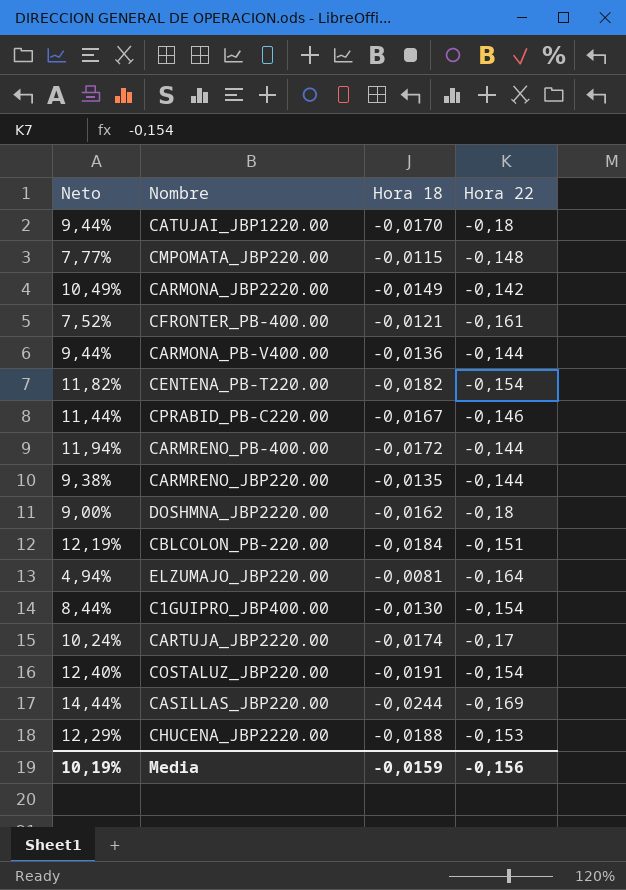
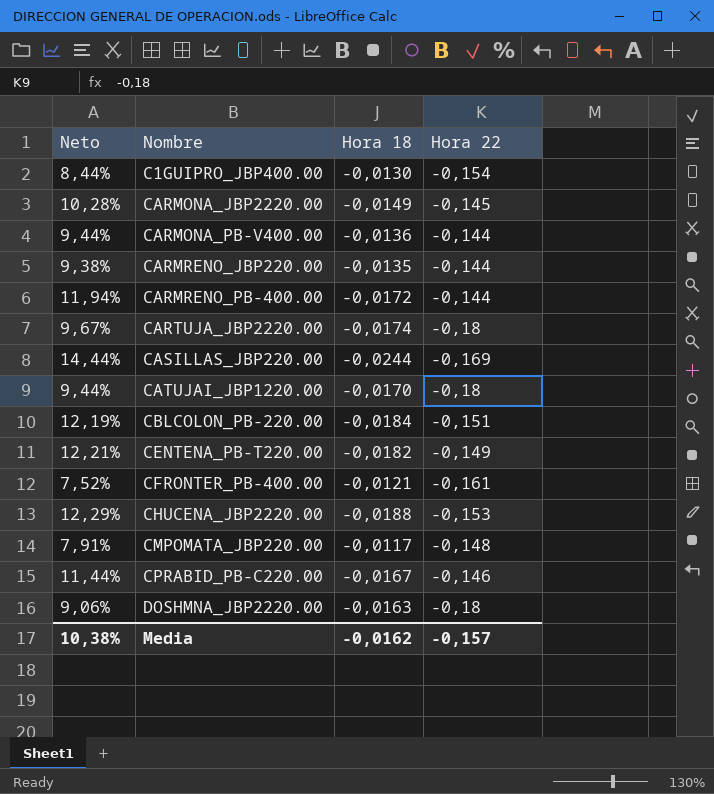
row order: none -> Nombre ascending
row ELZUMAJO_JBP220.00: 4,94% | -0,0081 | -0,164 -> none
row COSTALUZ_JBP220.00: 12,40% | -0,0191 | -0,154 -> none
CARMONA_JBP2220.00 | Neto: 10,49% -> 10,28%
CARMONA_JBP2220.00 | Hora 22: -0,142 -> -0,145
CARTUJA_JBP2220.00 | Neto: 10,24% -> 9,67%
CARTUJA_JBP2220.00 | Hora 22: -0,17 -> -0,18
CENTENA_PB-T220.00 | Neto: 11,82% -> 12,21%
CENTENA_PB-T220.00 | Hora 22: -0,154 -> -0,149
CMPOMATA_JBP220.00 | Neto: 7,77% -> 7,91%
CMPOMATA_JBP220.00 | Hora 18: -0,0115 -> -0,0117
DOSHMNA_JBP2220.00 | Neto: 9,00% -> 9,06%
DOSHMNA_JBP2220.00 | Hora 18: -0,0162 -> -0,0163
Media | Neto: 10,19% -> 10,38%
Media | Hora 18: -0,0159 -> -0,0162
Media | Hora 22: -0,156 -> -0,157

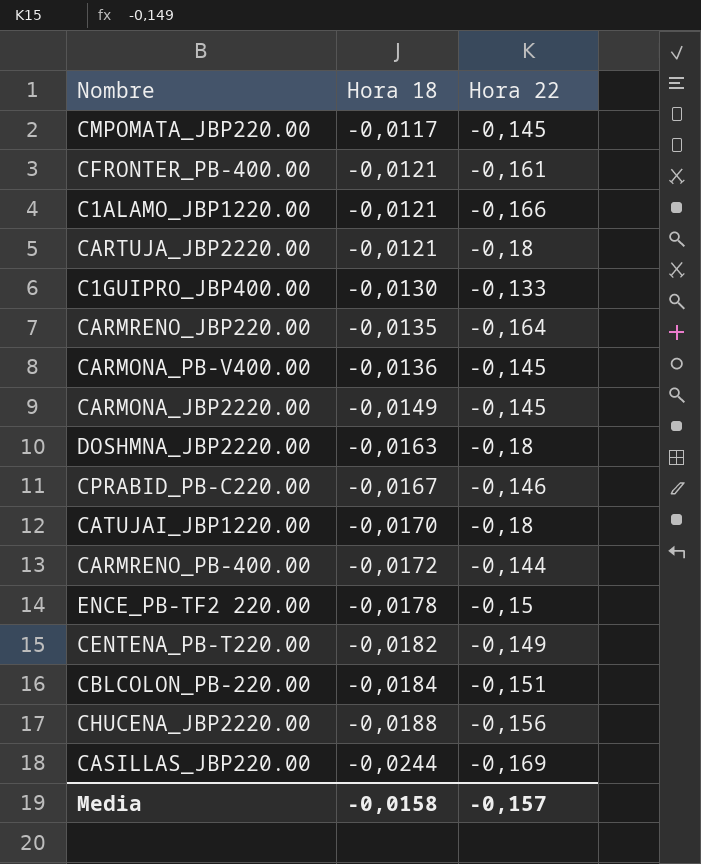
row order: Nombre ascending -> Hora 18 descending
column Neto | formula: [Hora 18] / [Hora 22] -> none
CMPOMATA_JBP220.00 | Hora 22: -0,148 -> -0,145
row C1ALAMO_JBP1220.00: none -> -0,0121 | -0,166
CARTUJA_JBP2220.00 | Hora 18: -0,0174 -> -0,0121
C1GUIPRO_JBP400.00 | Hora 22: -0,154 -> -0,133
CARMRENO_JBP220.00 | Hora 22: -0,144 -> -0,164
CARMONA_PB-V400.00 | Hora 22: -0,144 -> -0,145
row ENCE_PB-TF2 220.00: none -> -0,0178 | -0,15
CHUCENA_JBP2220.00 | Hora 22: -0,153 -> -0,156
Media | Hora 18: -0,0162 -> -0,0158

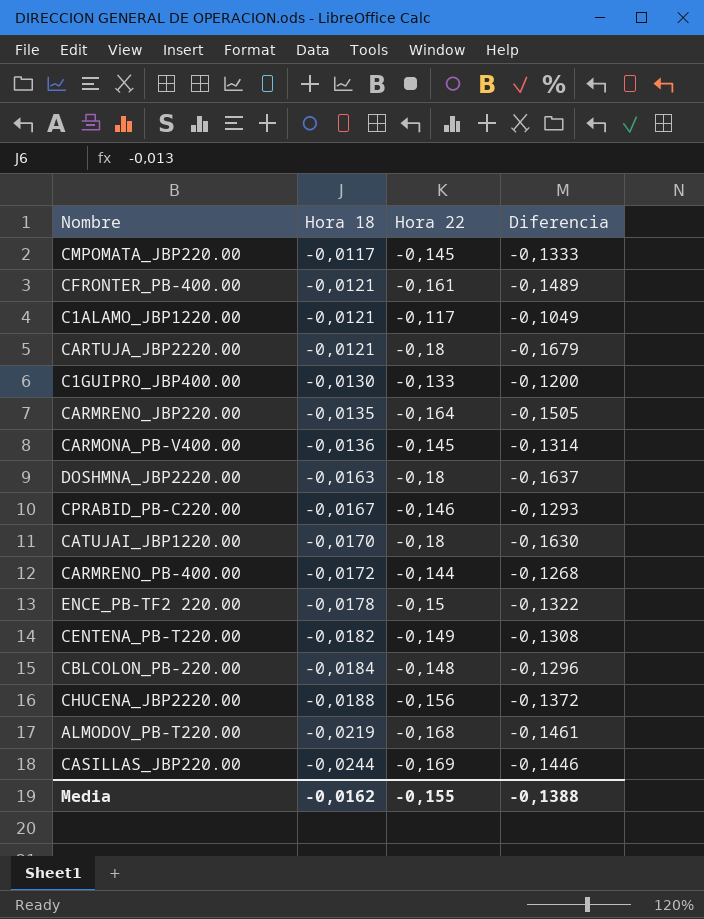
column Diferencia | formula: none -> [Hora 22] - [Hora 18]
row CARMONA_JBP2220.00: -0,0149 | -0,145 -> none
C1ALAMO_JBP1220.00 | Hora 22: -0,166 -> -0,117
CBLCOLON_PB-220.00 | Hora 22: -0,151 -> -0,148
row ALMODOV_PB-T220.00: none -> -0,0219 | -0,168 | -0,1461
Media | Hora 18: -0,0158 -> -0,0162
Media | Hora 22: -0,157 -> -0,155

